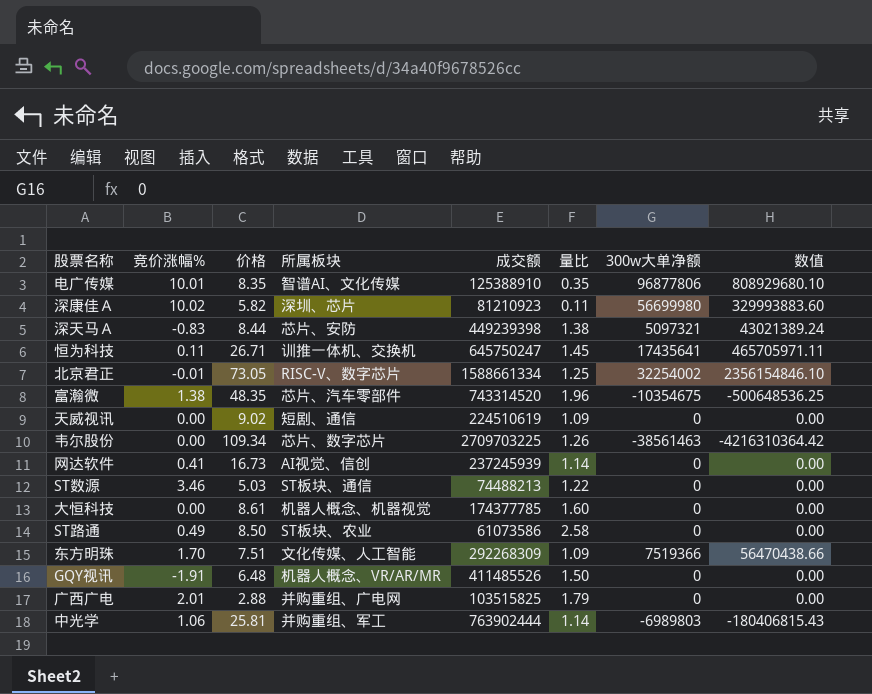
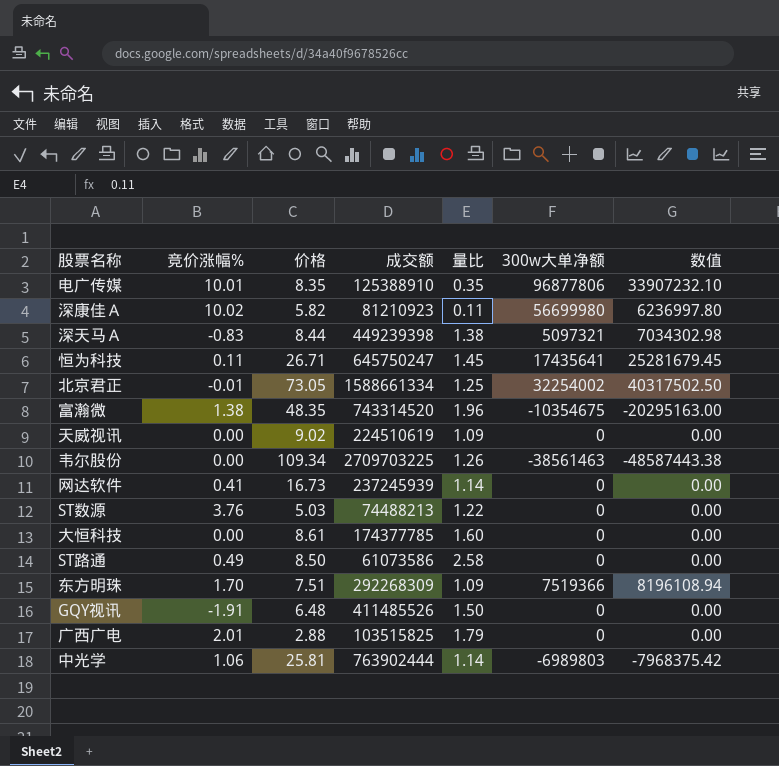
column 所属板块 | position: 4 -> none
column 数值 | formula: [价格] * [300w大单净额] -> [量比] * [300w大单净额]
ST数源 | 竞价涨幅%: 3.46 -> 3.76

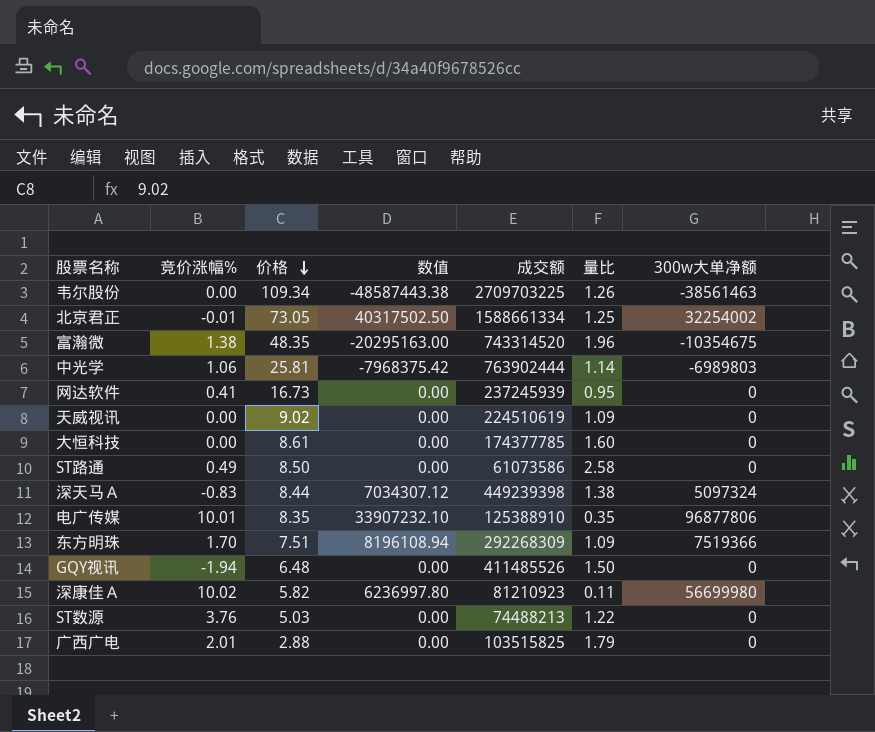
row order: none -> 价格 descending
column 数值 | position: 7 -> 4
row 恒为科技: 0.11 | 26.71 | 645750247 | 1.45 | 17435641 | 25281679.45 -> none
网达软件 | 量比: 1.14 -> 0.95
深天马Ａ | 数值: 7034302.98 -> 7034307.12
深天马Ａ | 300w大单净额: 5097321 -> 5097324
GQY视讯 | 竞价涨幅%: -1.91 -> -1.94

